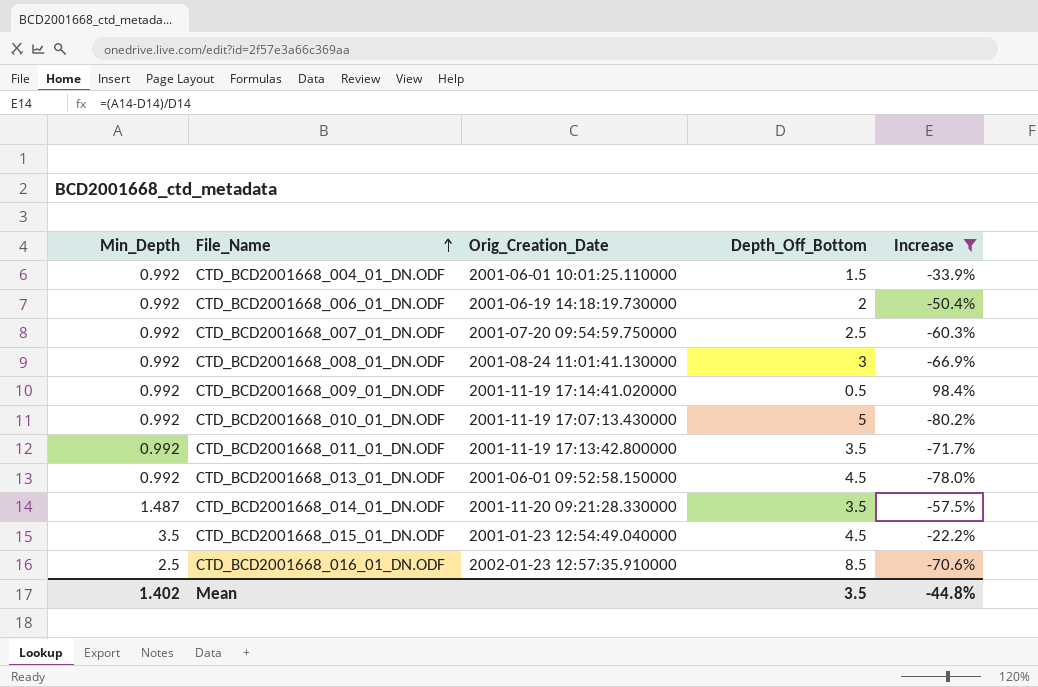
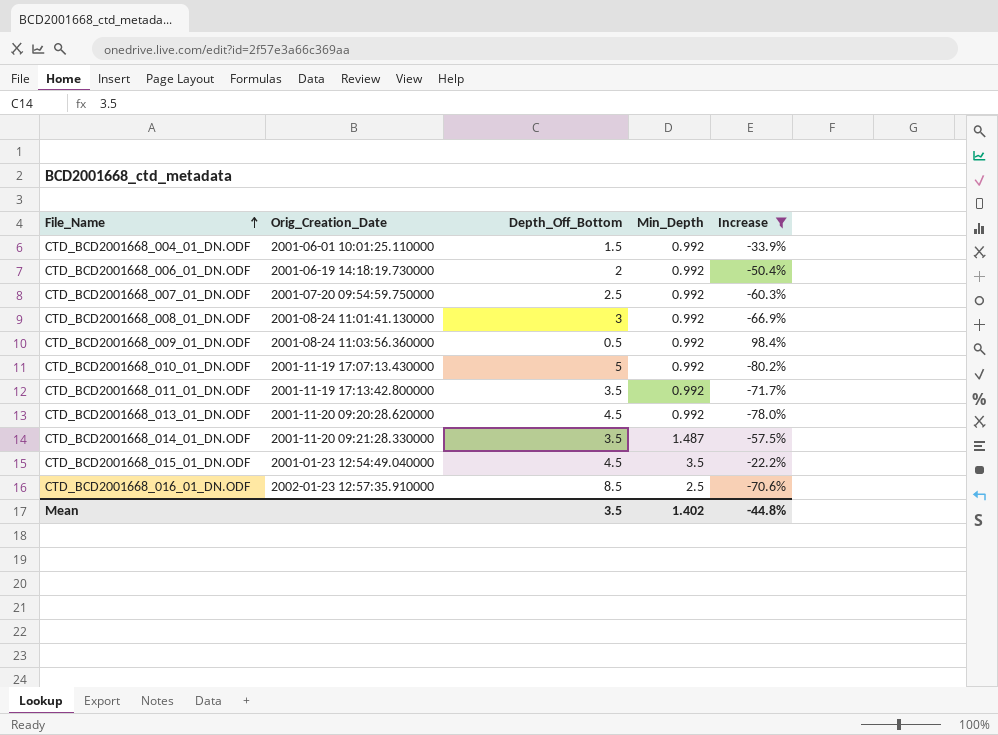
column Min_Depth | position: 1 -> 4
CTD_BCD2001668_009_01_DN.ODF | Orig_Creation_Date: 2001-11-19 17:14:41.020000 -> 2001-08-24 11:03:56.360000
CTD_BCD2001668_013_01_DN.ODF | Orig_Creation_Date: 2001-06-01 09:52:58.150000 -> 2001-11-20 09:20:28.620000

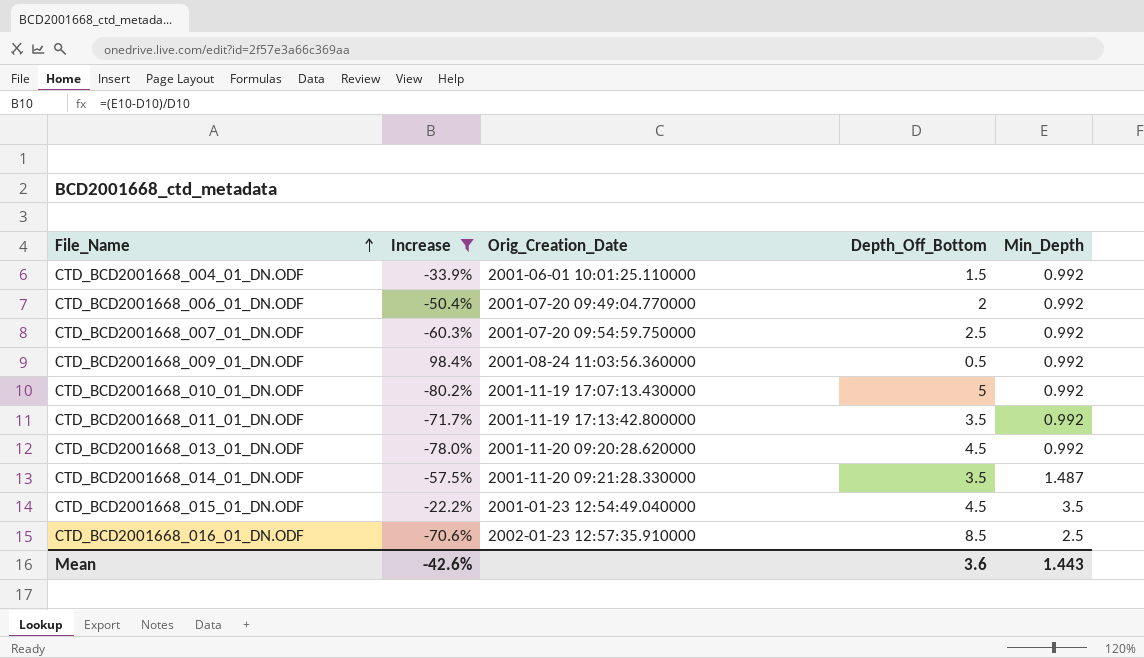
column Increase | position: 5 -> 2
row CTD_BCD2001668_008_01_DN.ODF: 2001-08-24 11:01:41.130000 | 3 | 0.992 | -66.9% -> none
CTD_BCD2001668_006_01_DN.ODF | Orig_Creation_Date: 2001-06-19 14:18:19.730000 -> 2001-07-20 09:49:04.770000
Mean | Increase: -44.8% -> -42.6%
Mean | Depth_Off_Bottom: 3.5 -> 3.6
Mean | Min_Depth: 1.402 -> 1.443

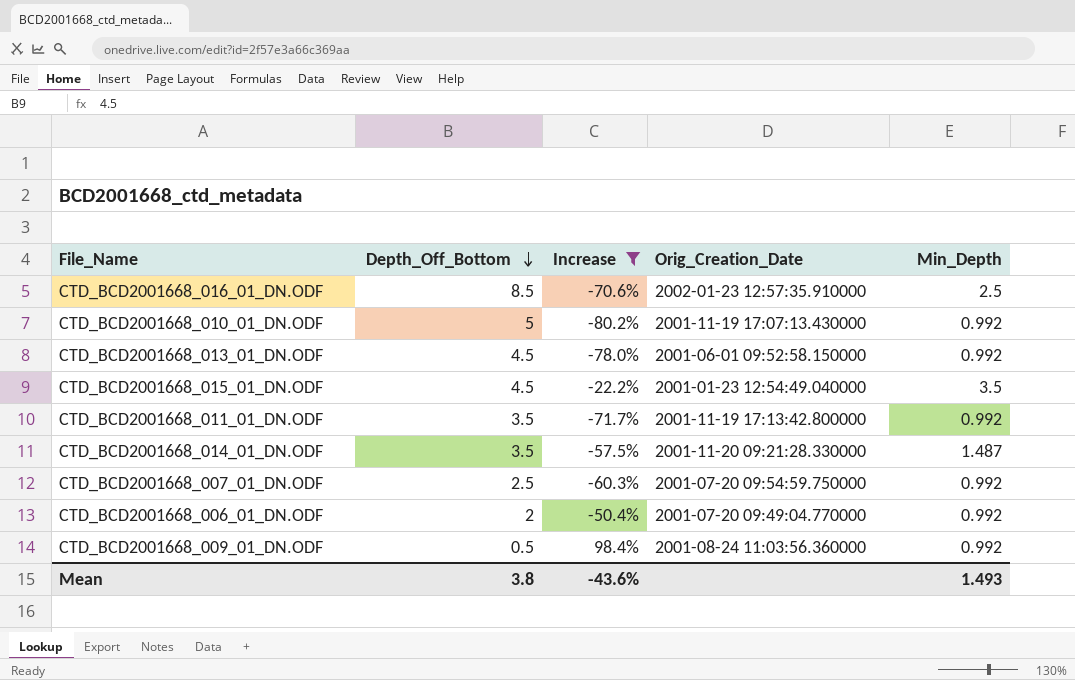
row order: File_Name ascending -> Depth_Off_Bottom descending
column Depth_Off_Bottom | position: 4 -> 2
row CTD_BCD2001668_004_01_DN.ODF: -33.9% | 2001-06-01 10:01:25.110000 | 1.5 | 0.992 -> none
CTD_BCD2001668_013_01_DN.ODF | Orig_Creation_Date: 2001-11-20 09:20:28.620000 -> 2001-06-01 09:52:58.150000
Mean | Depth_Off_Bottom: 3.6 -> 3.8
Mean | Increase: -42.6% -> -43.6%
Mean | Min_Depth: 1.443 -> 1.493

